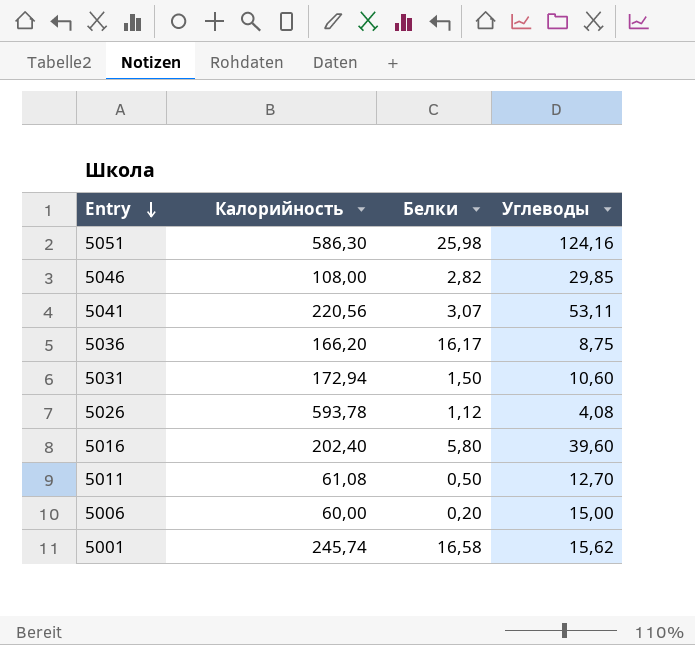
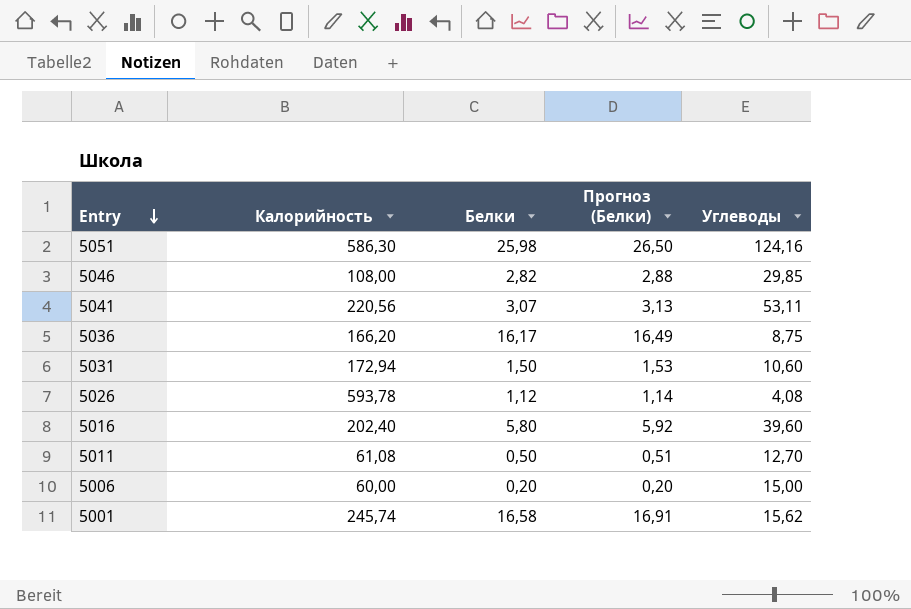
column Прогноз (Белки) | formula: none -> [Белки] * 1,02

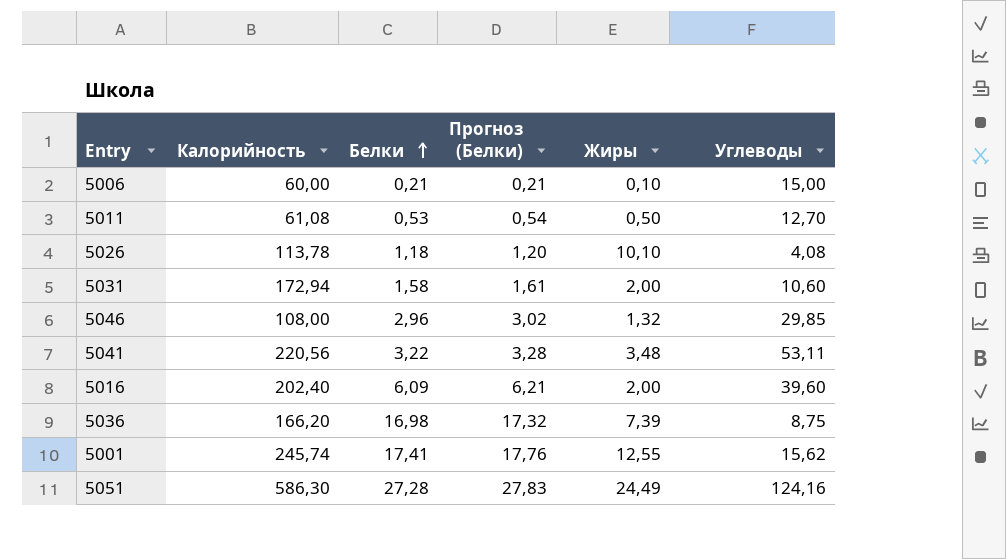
row order: Entry descending -> Белки ascending
column Жиры | position: none -> 5
5006 | Белки: 0,20 -> 0,21
5006 | Прогноз (Белки): 0,20 -> 0,21
5011 | Белки: 0,50 -> 0,53
5011 | Прогноз (Белки): 0,51 -> 0,54
5026 | Калорийность: 593,78 -> 113,78
5026 | Белки: 1,12 -> 1,18
5026 | Прогноз (Белки): 1,14 -> 1,20
5031 | Белки: 1,50 -> 1,58
5031 | Прогноз (Белки): 1,53 -> 1,61
5046 | Белки: 2,82 -> 2,96
5046 | Прогноз (Белки): 2,88 -> 3,02
5041 | Белки: 3,07 -> 3,22
5041 | Прогноз (Белки): 3,13 -> 3,28
5016 | Белки: 5,80 -> 6,09
5016 | Прогноз (Белки): 5,92 -> 6,21
5036 | Белки: 16,17 -> 16,98
5036 | Прогноз (Белки): 16,49 -> 17,32
5001 | Белки: 16,58 -> 17,41
5001 | Прогноз (Белки): 16,91 -> 17,76
5051 | Белки: 25,98 -> 27,28
5051 | Прогноз (Белки): 26,50 -> 27,83

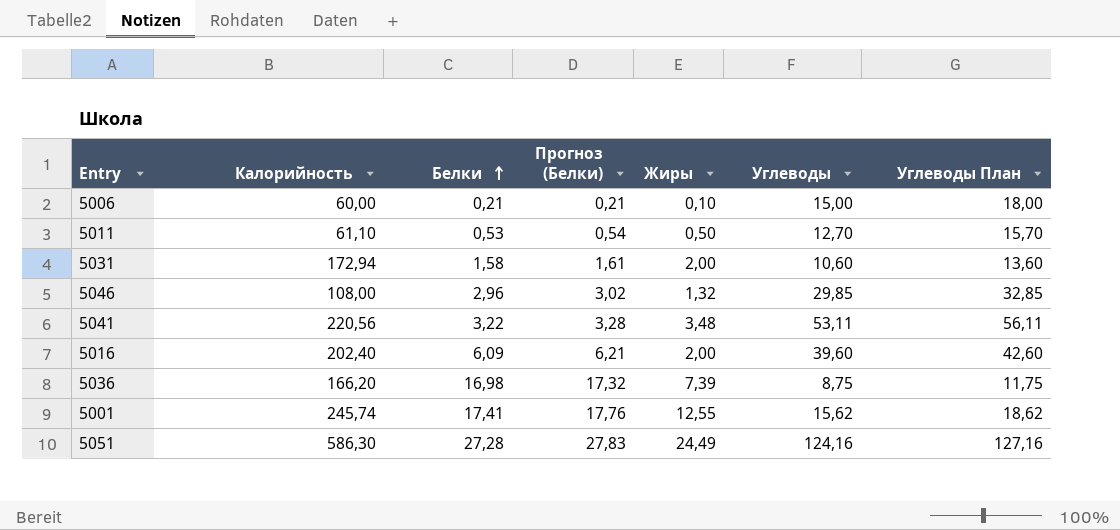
column Углеводы План | formula: none -> [Углеводы] + 3
row 5026: 113,78 | 1,18 | 1,20 | 10,10 | 4,08 -> none
5011 | Калорийность: 61,08 -> 61,10

